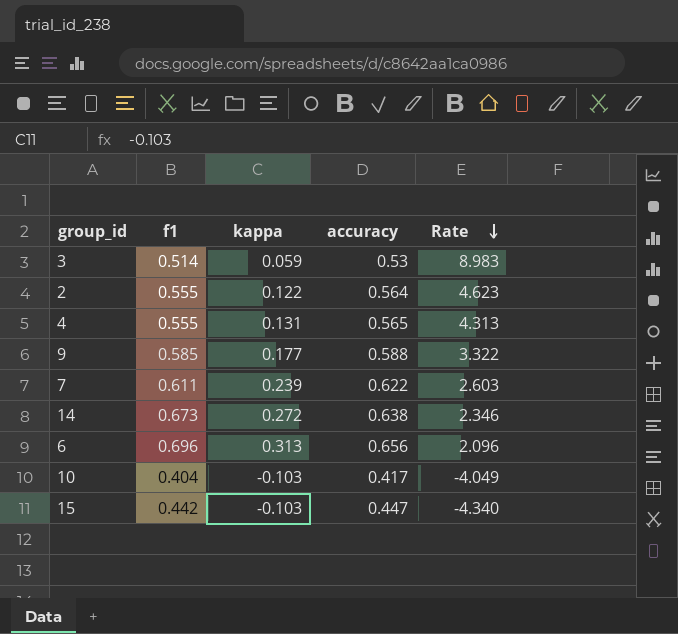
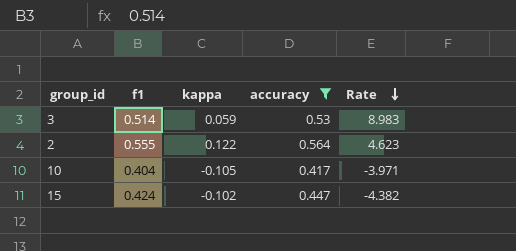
filter: none -> accuracy <= 0.564
10 | kappa: -0.103 -> -0.105
10 | Rate: -4.049 -> -3.971
15 | f1: 0.442 -> 0.424
15 | kappa: -0.103 -> -0.102
15 | Rate: -4.340 -> -4.382

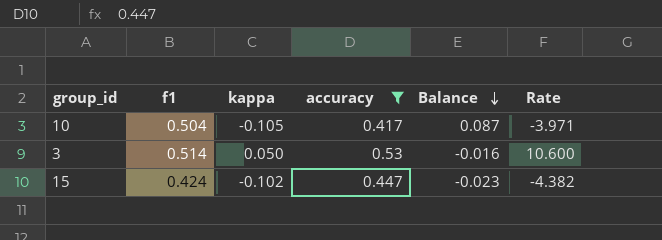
row order: Rate descending -> Balance descending
column Balance | formula: none -> [f1] - [accuracy]
row 2: 0.555 | 0.122 | 0.564 | 4.623 -> none
10 | f1: 0.404 -> 0.504
3 | kappa: 0.059 -> 0.050
3 | Rate: 8.983 -> 10.600

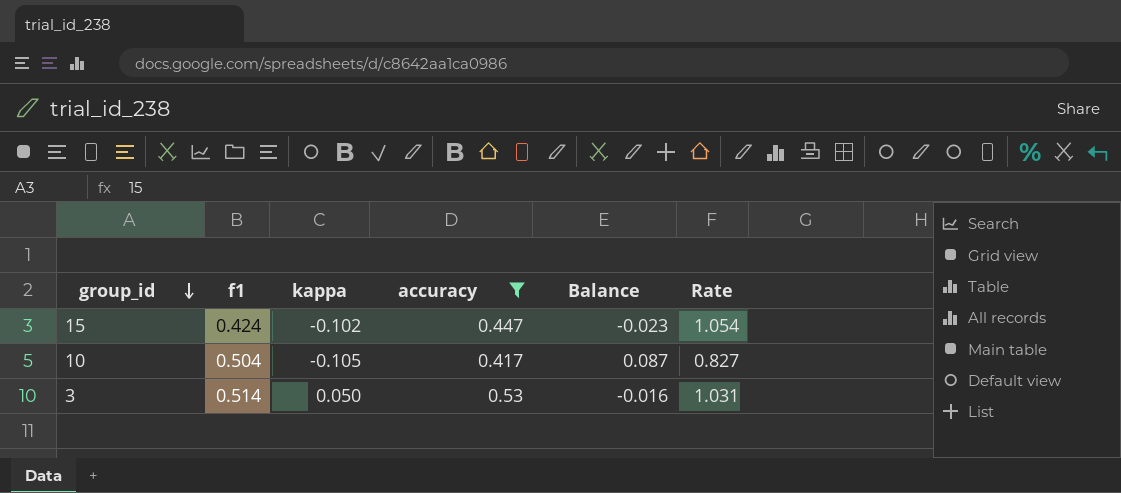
row order: Balance descending -> group_id descending
column Rate | formula: [accuracy] / [kappa] -> [accuracy] / [f1]

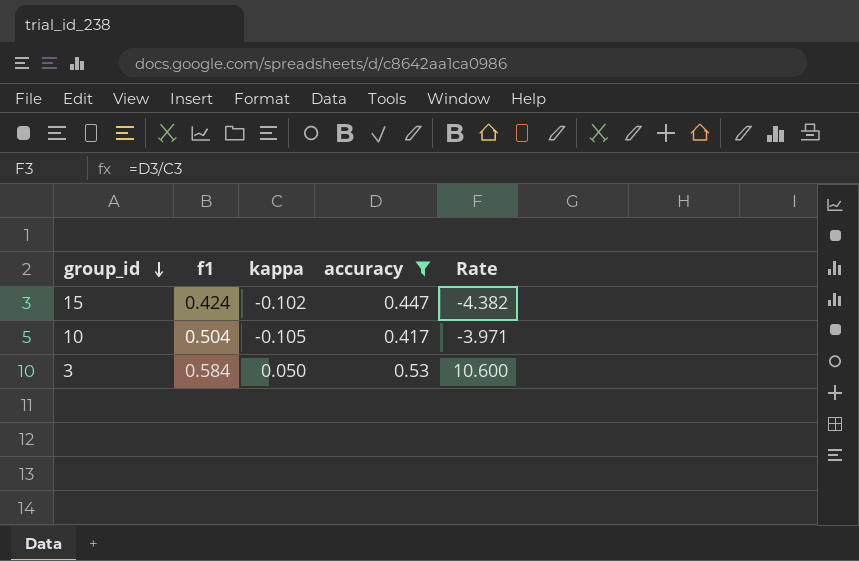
column Balance | formula: [f1] - [accuracy] -> none
column Rate | formula: [accuracy] / [f1] -> [accuracy] / [kappa]
3 | f1: 0.514 -> 0.584

